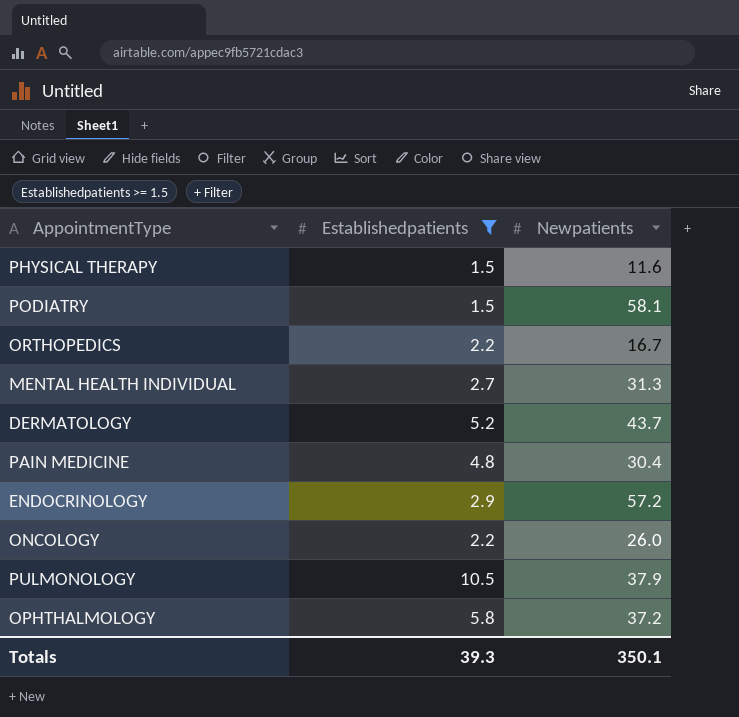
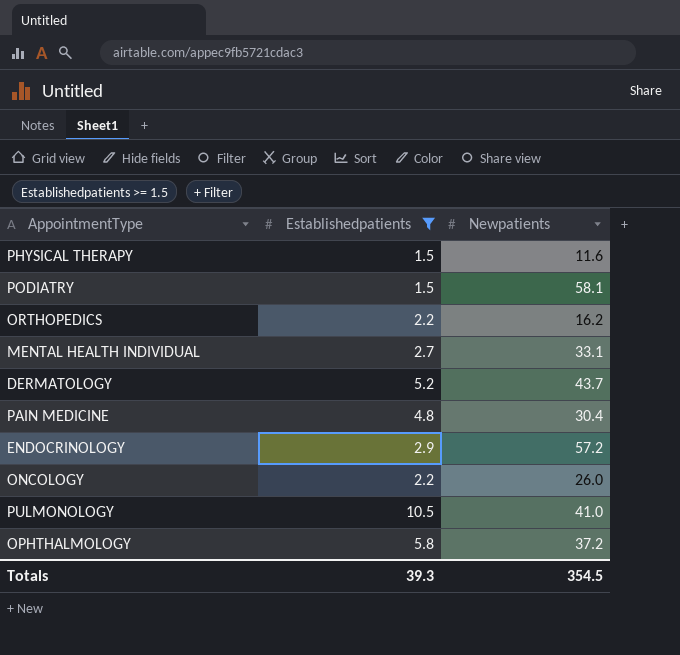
ORTHOPEDICS | Newpatients: 16.7 -> 16.2
MENTAL HEALTH INDIVIDUAL | Newpatients: 31.3 -> 33.1
PULMONOLOGY | Newpatients: 37.9 -> 41.0
Totals | Newpatients: 350.1 -> 354.5

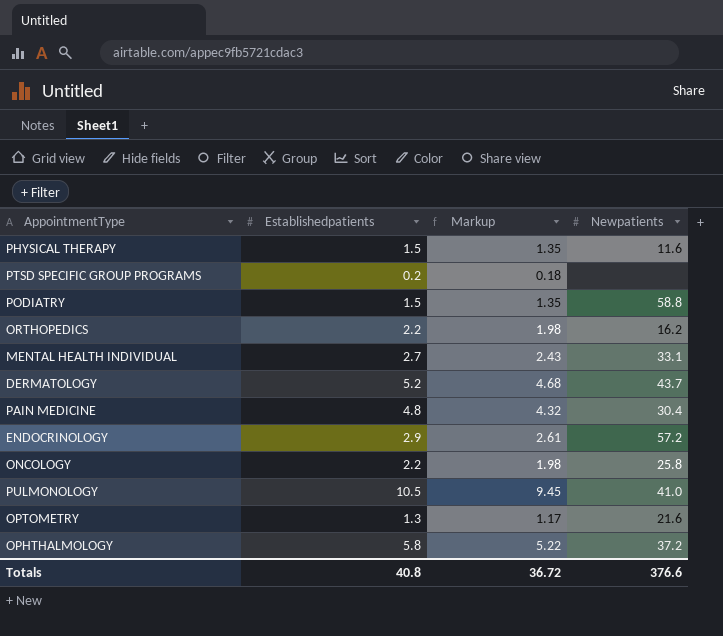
filter: Establishedpatients >= 1.5 -> none
column Markup | formula: none -> [Establishedpatients] * 0.9
PODIATRY | Newpatients: 58.1 -> 58.8
ONCOLOGY | Newpatients: 26.0 -> 25.8
Totals | Establishedpatients: 39.3 -> 40.8
Totals | Newpatients: 354.5 -> 376.6

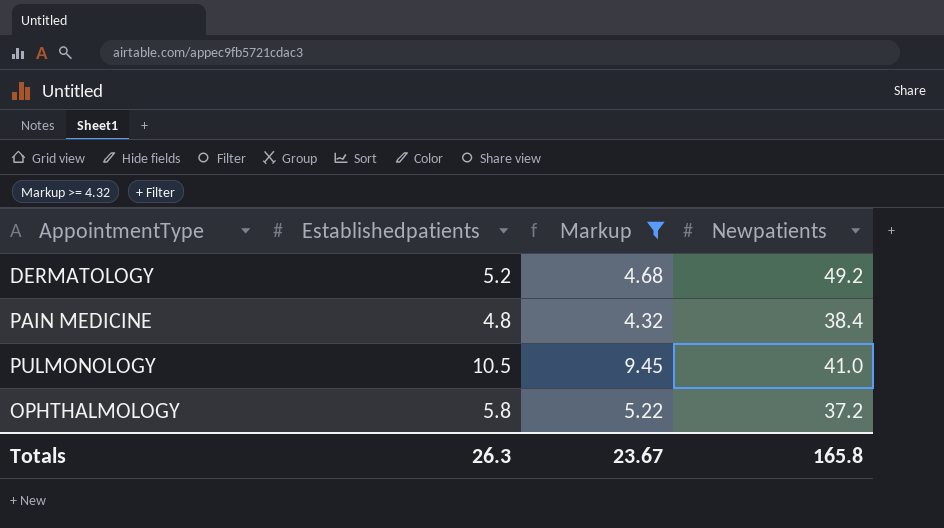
filter: none -> Markup >= 4.32
DERMATOLOGY | Newpatients: 43.7 -> 49.2
PAIN MEDICINE | Newpatients: 30.4 -> 38.4
Totals | Establishedpatients: 40.8 -> 26.3
Totals | Markup: 36.72 -> 23.67
Totals | Newpatients: 376.6 -> 165.8

